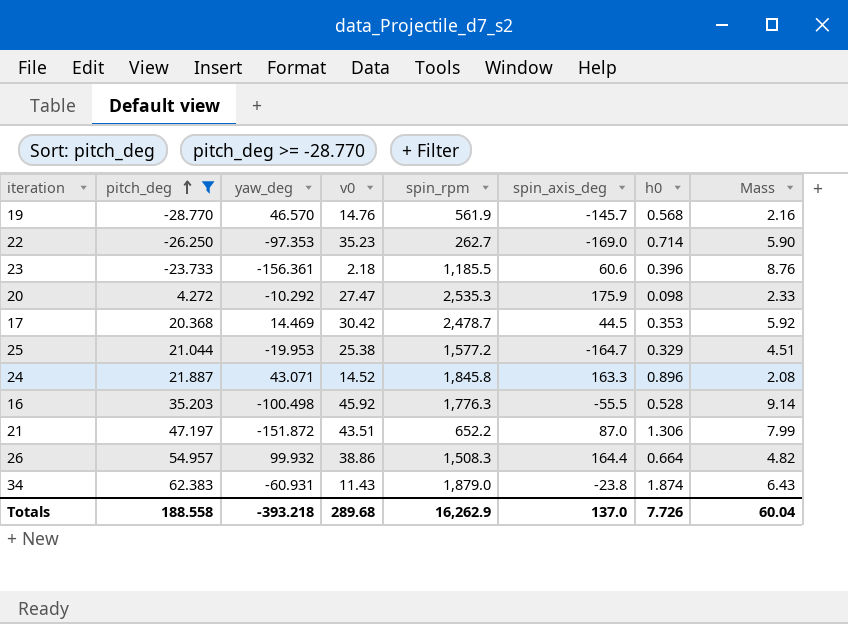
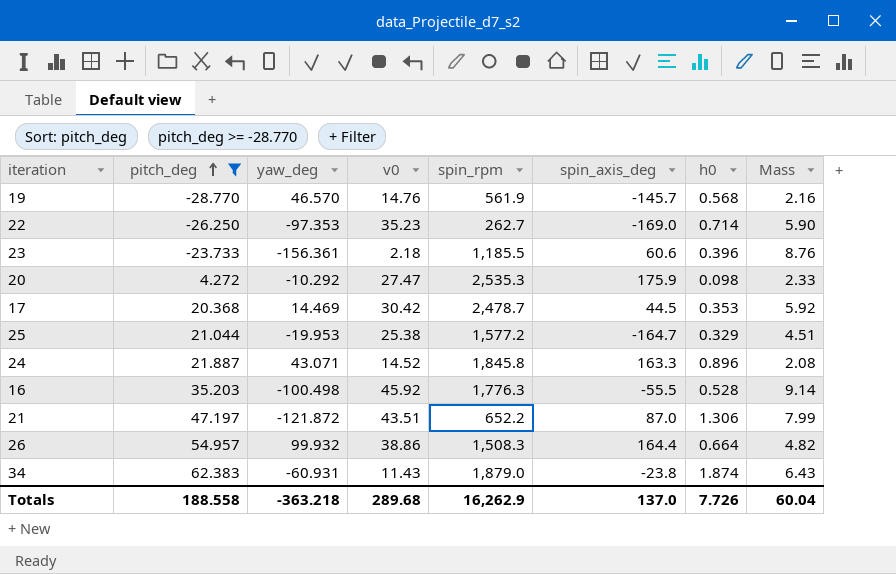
21 | yaw_deg: -151.872 -> -121.872
Totals | yaw_deg: -393.218 -> -363.218

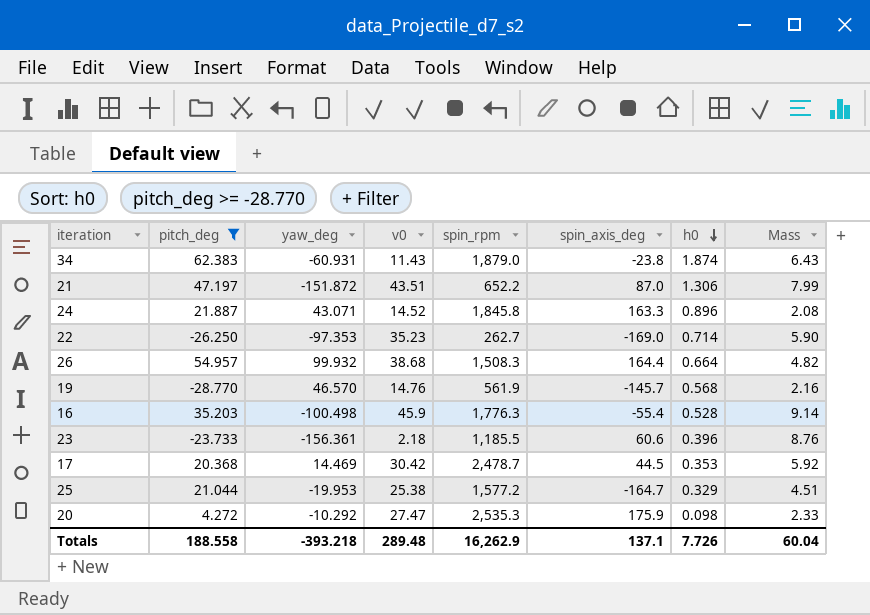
row order: pitch_deg ascending -> h0 descending
21 | yaw_deg: -121.872 -> -151.872
26 | v0: 38.86 -> 38.68
16 | v0: 45.92 -> 45.9
16 | spin_axis_deg: -55.5 -> -55.4
Totals | yaw_deg: -363.218 -> -393.218
Totals | v0: 289.68 -> 289.48
Totals | spin_axis_deg: 137.0 -> 137.1

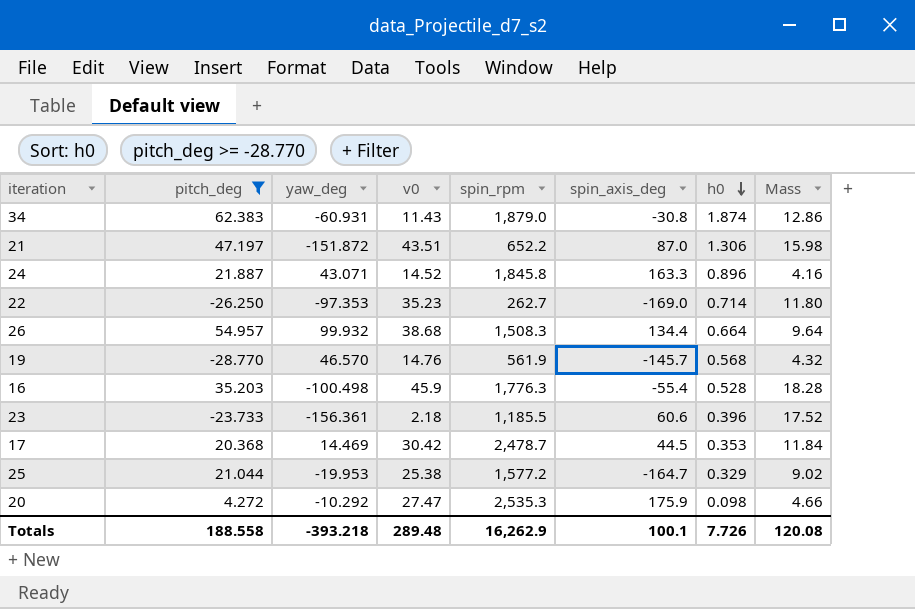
34 | spin_axis_deg: -23.8 -> -30.8
34 | Mass: 6.43 -> 12.86
21 | Mass: 7.99 -> 15.98
24 | Mass: 2.08 -> 4.16
22 | Mass: 5.90 -> 11.80
26 | spin_axis_deg: 164.4 -> 134.4
26 | Mass: 4.82 -> 9.64
19 | Mass: 2.16 -> 4.32
16 | Mass: 9.14 -> 18.28
23 | Mass: 8.76 -> 17.52
17 | Mass: 5.92 -> 11.84
25 | Mass: 4.51 -> 9.02
20 | Mass: 2.33 -> 4.66
Totals | spin_axis_deg: 137.1 -> 100.1
Totals | Mass: 60.04 -> 120.08

